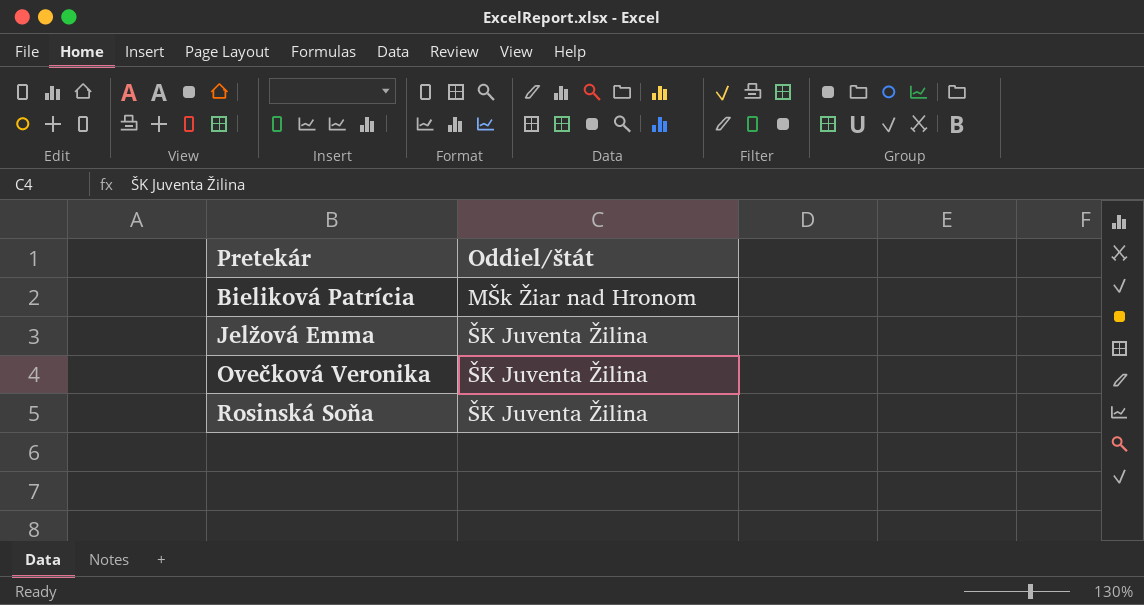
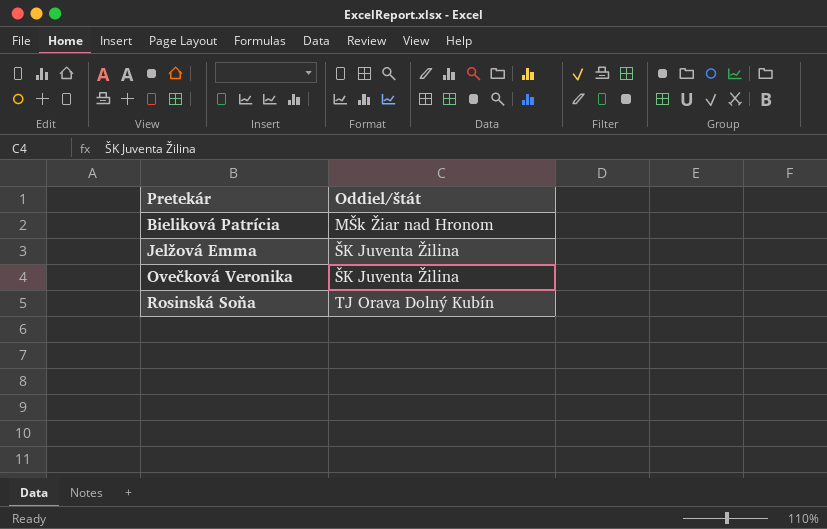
Rosinská Soňa | Oddiel/štát: ŠK Juventa Žilina -> TJ Orava Dolný Kubín

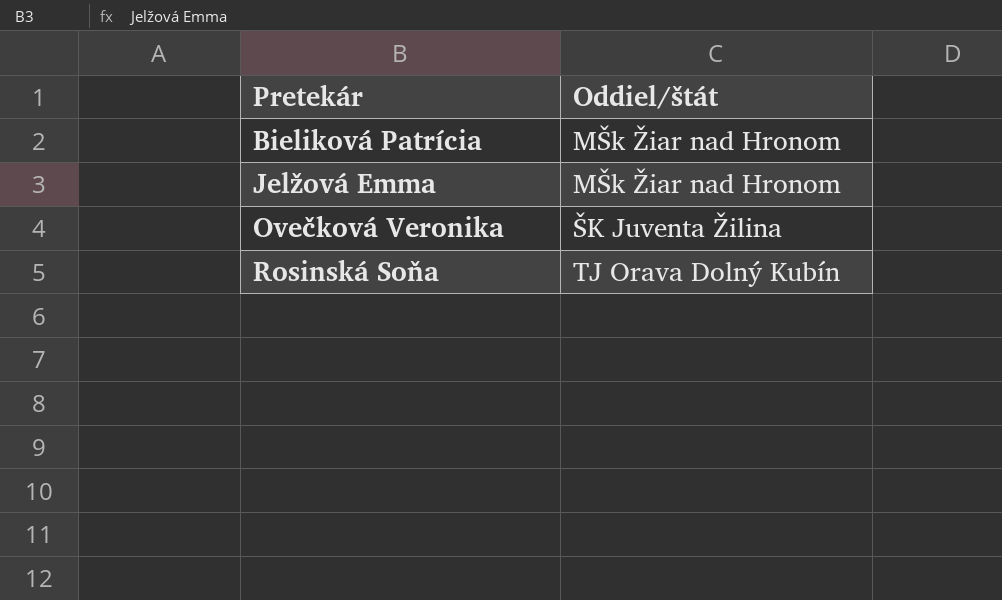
Jelžová Emma | Oddiel/štát: ŠK Juventa Žilina -> MŠk Žiar nad Hronom

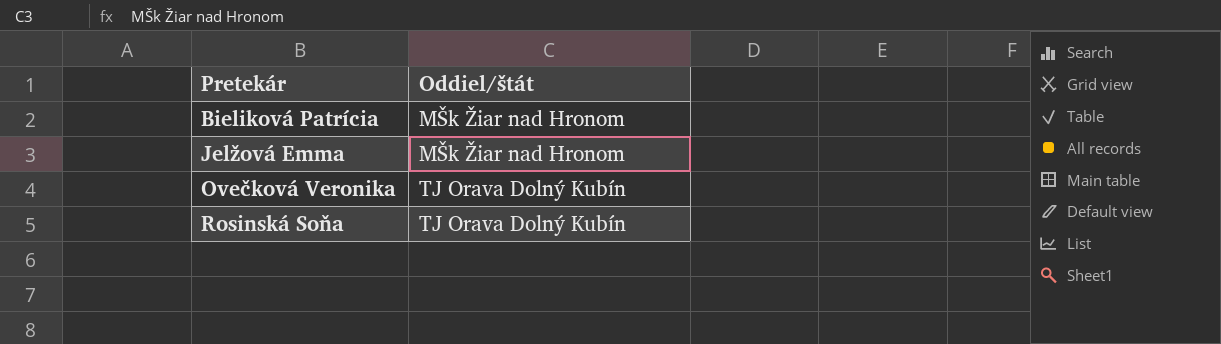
Ovečková Veronika | Oddiel/štát: ŠK Juventa Žilina -> TJ Orava Dolný Kubín

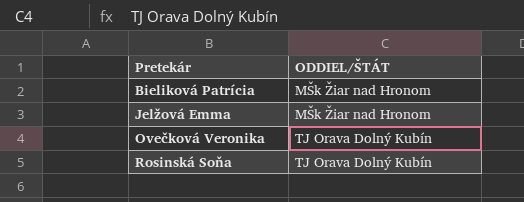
column name: Oddiel/štát -> ODDIEL/ŠTÁT

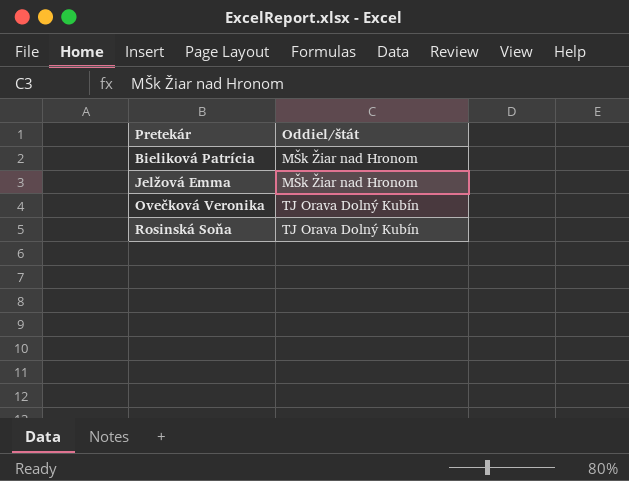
column name: ODDIEL/ŠTÁT -> Oddiel/štát

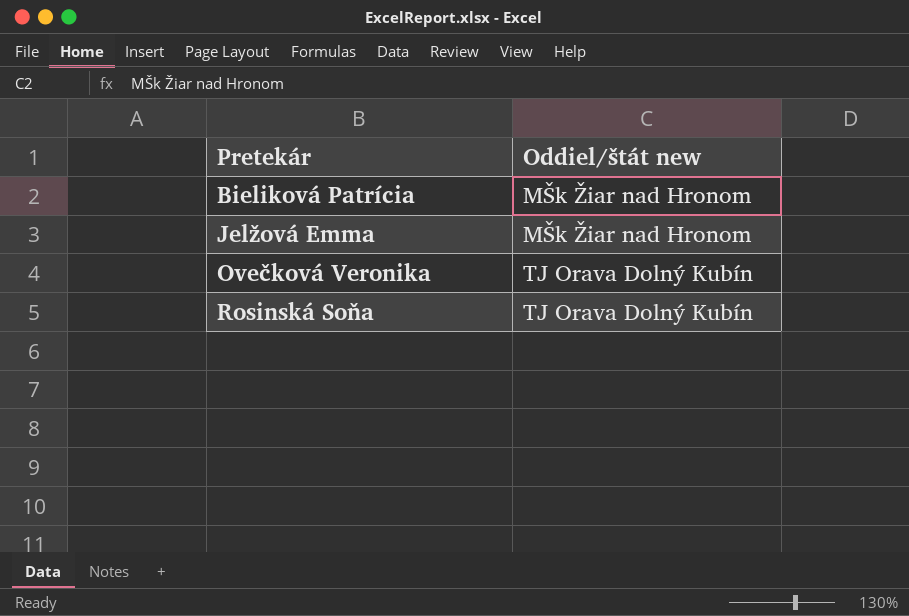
column name: Oddiel/štát -> Oddiel/štát new

